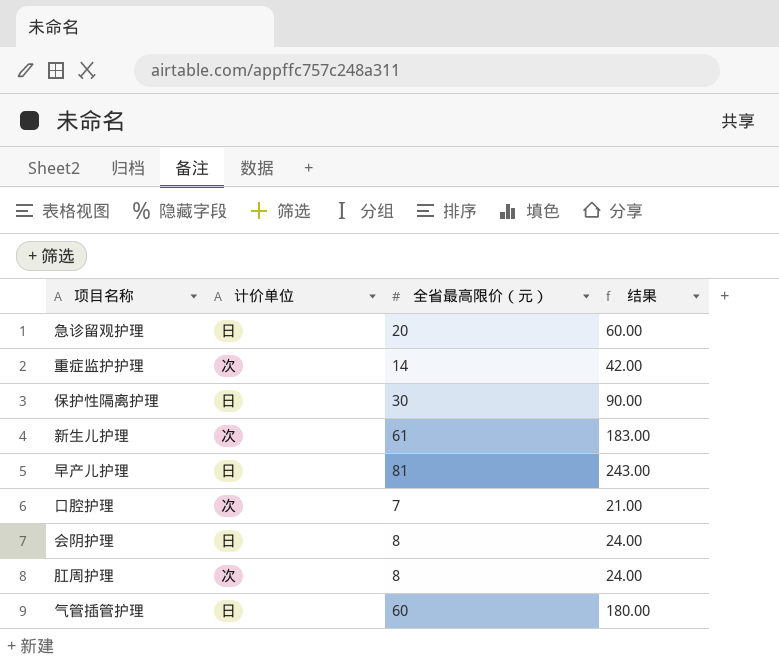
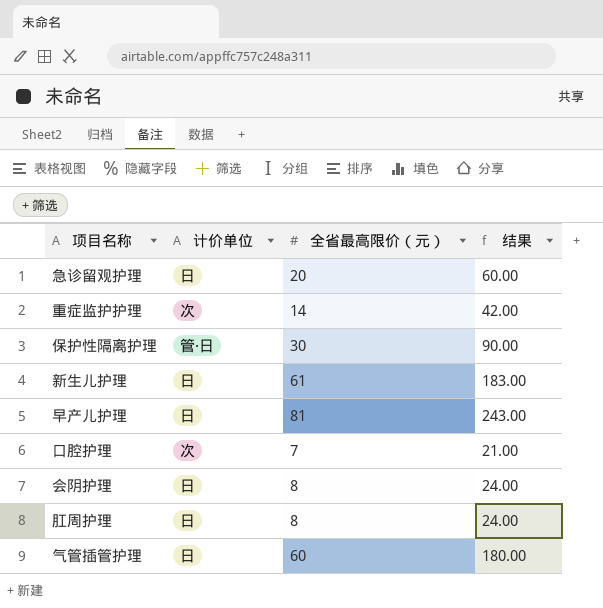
保护性隔离护理 | 计价单位: 日 -> 管·日
新生儿护理 | 计价单位: 次 -> 日
肛周护理 | 计价单位: 次 -> 日

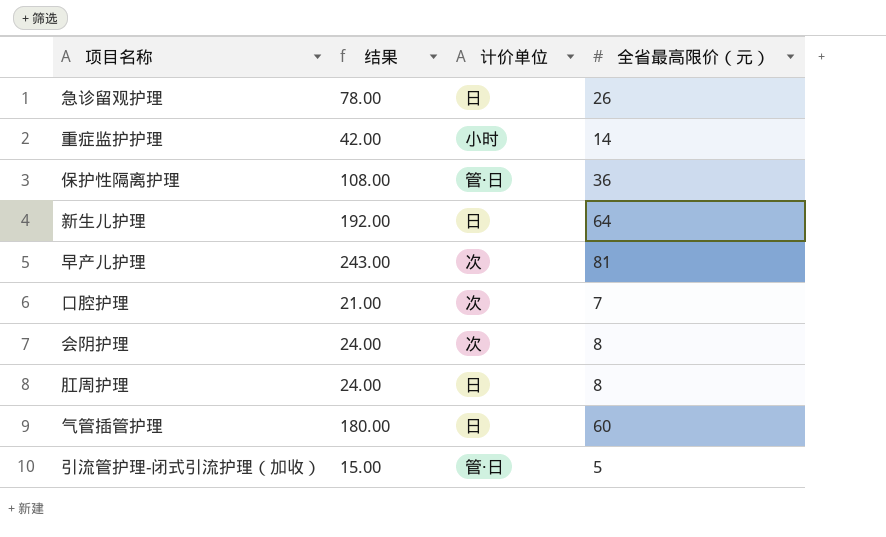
column 结果 | position: 4 -> 2
急诊留观护理 | 结果: 60.00 -> 78.00
急诊留观护理 | 全省最高限价（元）: 20 -> 26
重症监护护理 | 计价单位: 次 -> 小时
保护性隔离护理 | 结果: 90.00 -> 108.00
保护性隔离护理 | 全省最高限价（元）: 30 -> 36
新生儿护理 | 结果: 183.00 -> 192.00
新生儿护理 | 全省最高限价（元）: 61 -> 64
早产儿护理 | 计价单位: 日 -> 次
会阴护理 | 计价单位: 日 -> 次
row 引流管护理-闭式引流护理（加收）: none -> 15.00 | 管·日 | 5

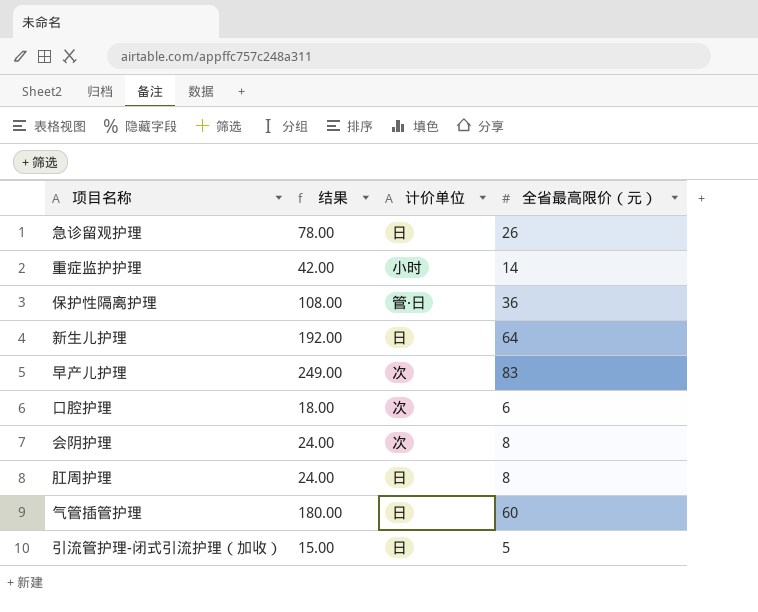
早产儿护理 | 结果: 243.00 -> 249.00
早产儿护理 | 全省最高限价（元）: 81 -> 83
口腔护理 | 结果: 21.00 -> 18.00
口腔护理 | 全省最高限价（元）: 7 -> 6
引流管护理-闭式引流护理（加收） | 计价单位: 管·日 -> 日

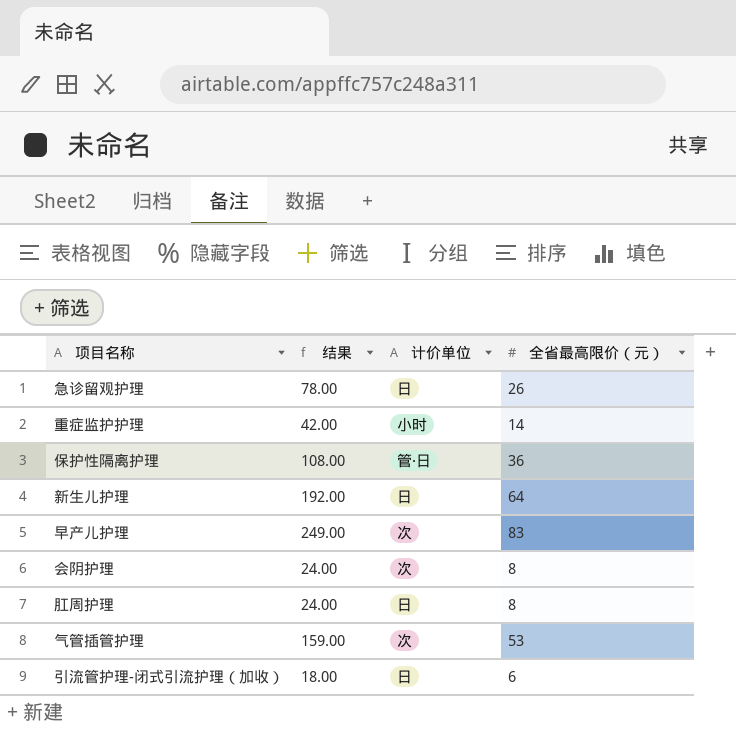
row 口腔护理: 18.00 | 次 | 6 -> none
气管插管护理 | 结果: 180.00 -> 159.00
气管插管护理 | 计价单位: 日 -> 次
气管插管护理 | 全省最高限价（元）: 60 -> 53
引流管护理-闭式引流护理（加收） | 结果: 15.00 -> 18.00
引流管护理-闭式引流护理（加收） | 全省最高限价（元）: 5 -> 6

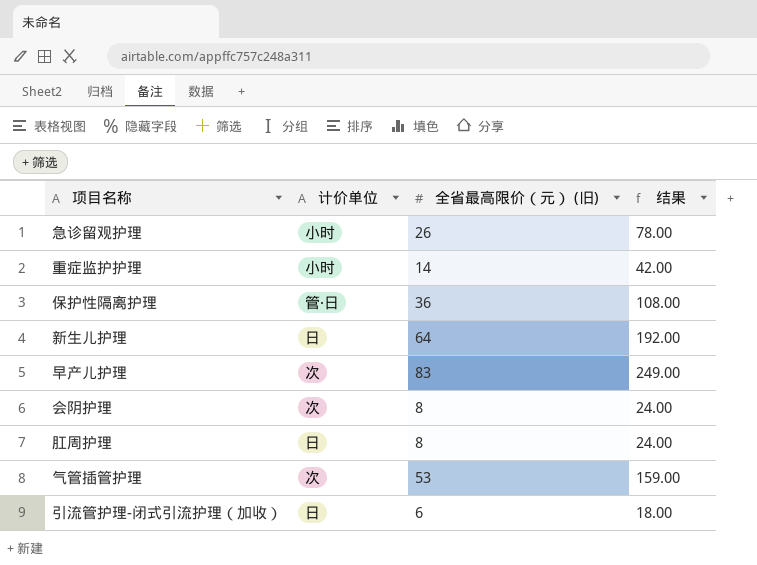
column name: 全省最高限价（元） -> 全省最高限价（元） (旧)
column 结果 | position: 2 -> 4
急诊留观护理 | 计价单位: 日 -> 小时

